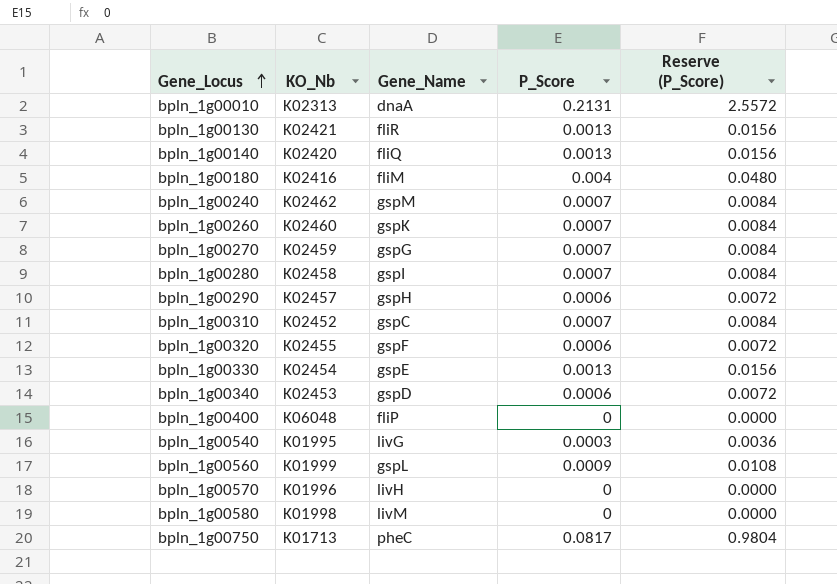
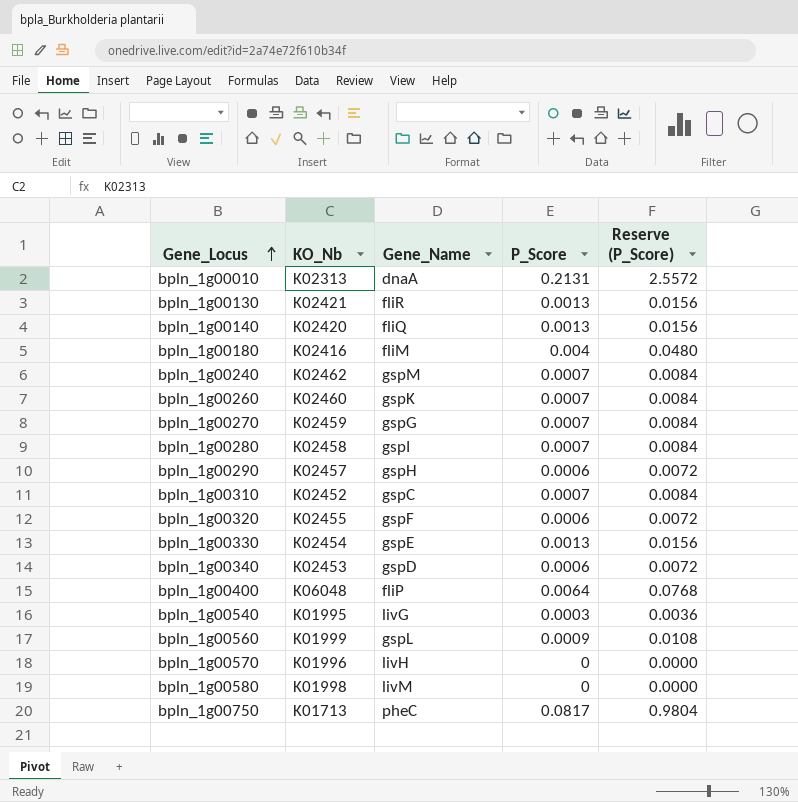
bpln_1g00400 | P_Score: 0 -> 0.0064
bpln_1g00400 | Reserve (P_Score): 0.0000 -> 0.0768

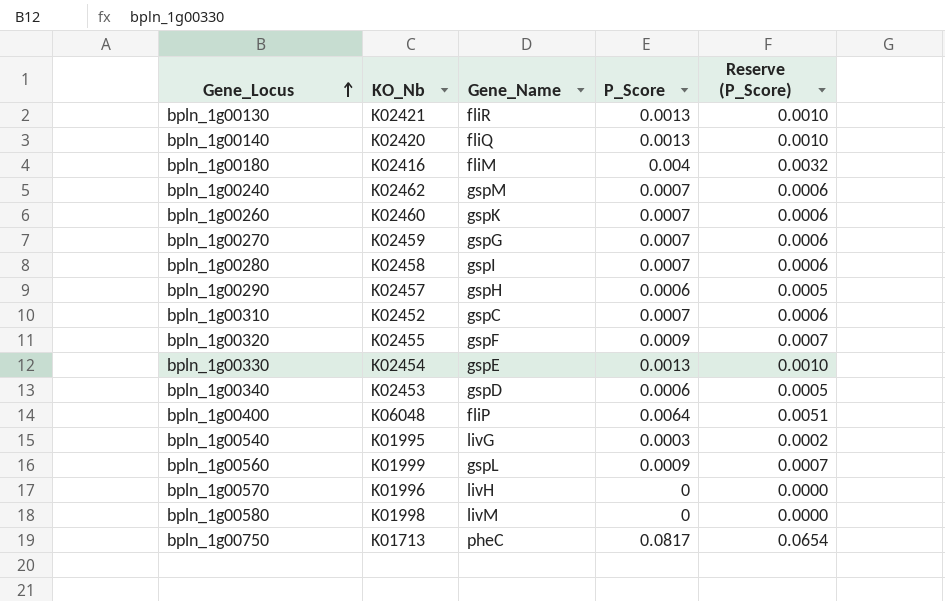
column Reserve (P_Score) | formula: [P_Score] * 12 -> [P_Score] * 0.8
row bpln_1g00010: K02313 | dnaA | 0.2131 | 2.5572 -> none
bpln_1g00320 | P_Score: 0.0006 -> 0.0009

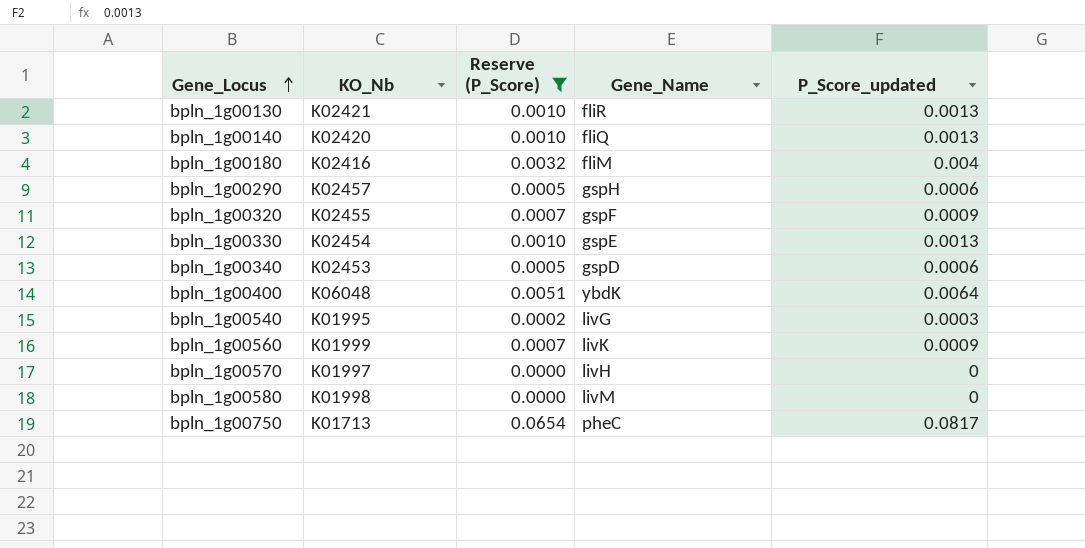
filter: none -> Reserve (P_Score) != 0.0006
column Reserve (P_Score) | position: 5 -> 3
column name: P_Score -> P_Score_updated
bpln_1g00400 | Gene_Name: fliP -> ybdK
bpln_1g00560 | Gene_Name: gspL -> livK
bpln_1g00570 | KO_Nb: K01996 -> K01997

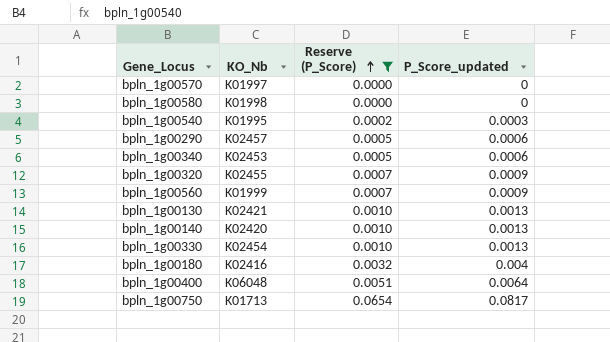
row order: Gene_Locus ascending -> Reserve (P_Score) ascending
column Gene_Name | position: 4 -> none

